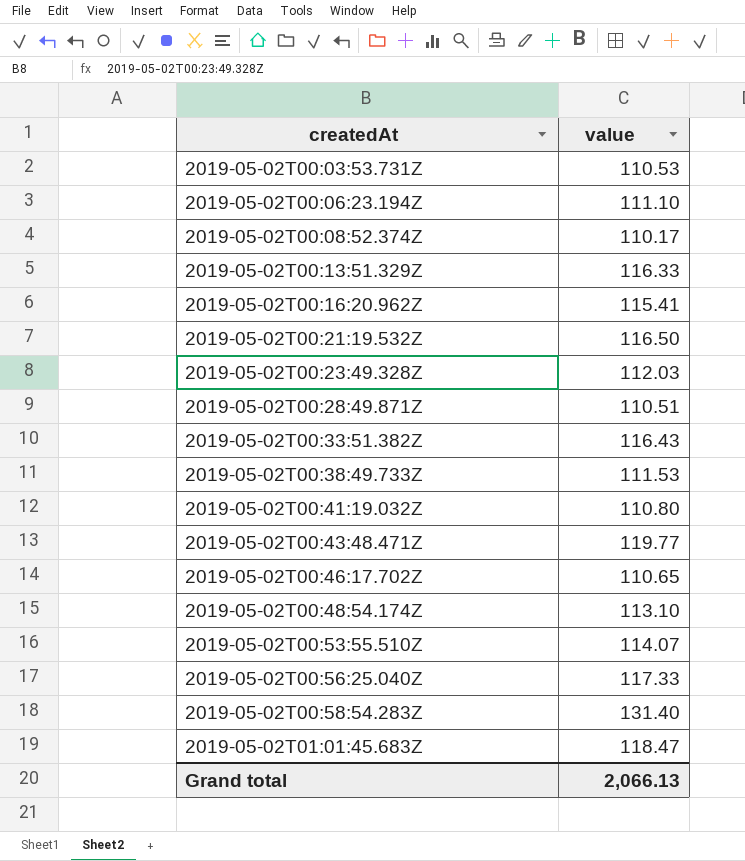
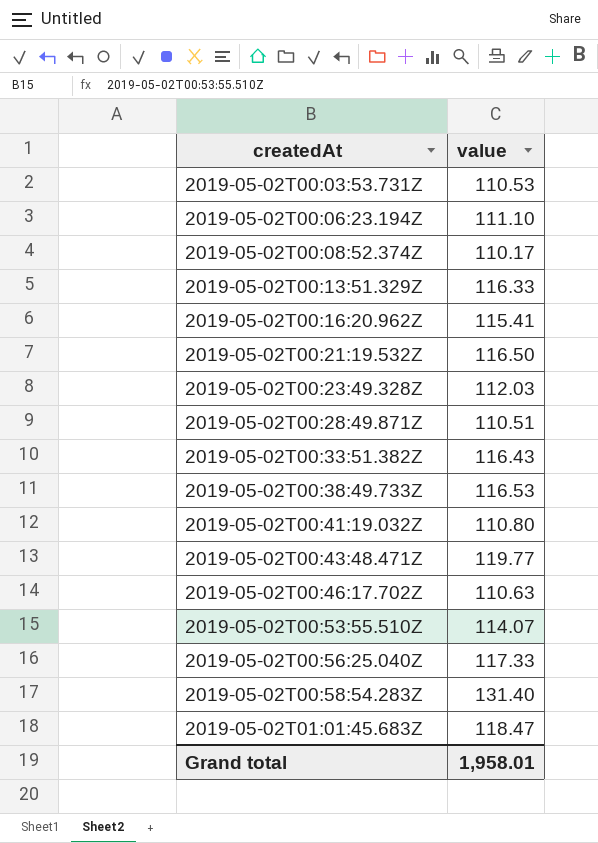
row 2019-05-02T00:48:54.174Z: 113.10 -> none
2019-05-02T00:38:49.733Z | value: 111.53 -> 116.53
2019-05-02T00:46:17.702Z | value: 110.65 -> 110.63
Grand total | value: 2,066.13 -> 1,958.01

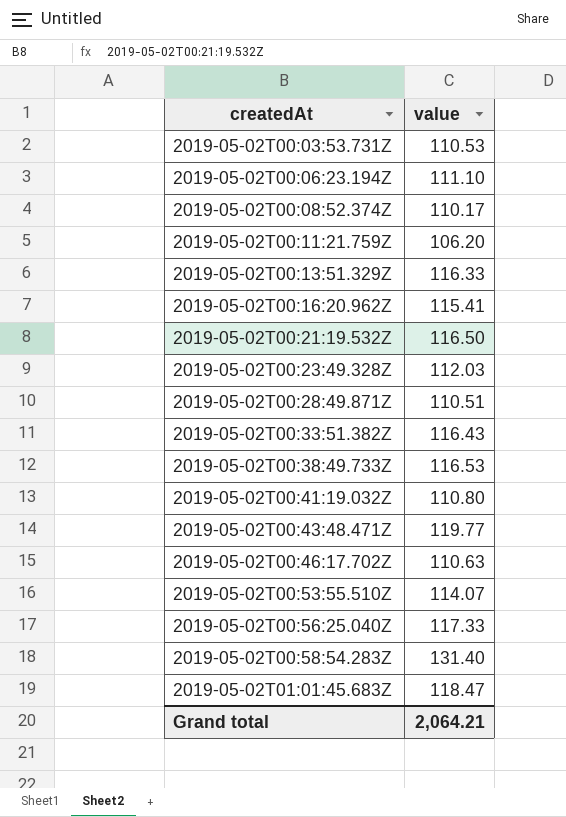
row 2019-05-02T00:11:21.759Z: none -> 106.20
Grand total | value: 1,958.01 -> 2,064.21

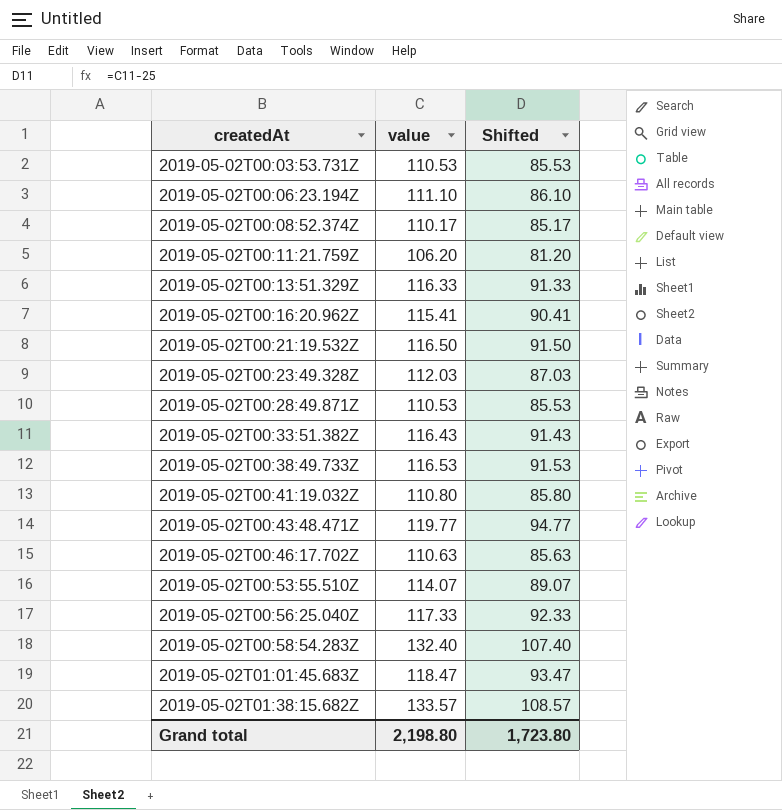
column Shifted | formula: none -> [value] - 25
2019-05-02T00:28:49.871Z | value: 110.51 -> 110.53
2019-05-02T00:58:54.283Z | value: 131.40 -> 132.40
row 2019-05-02T01:38:15.682Z: none -> 133.57 | 108.57
Grand total | value: 2,064.21 -> 2,198.80

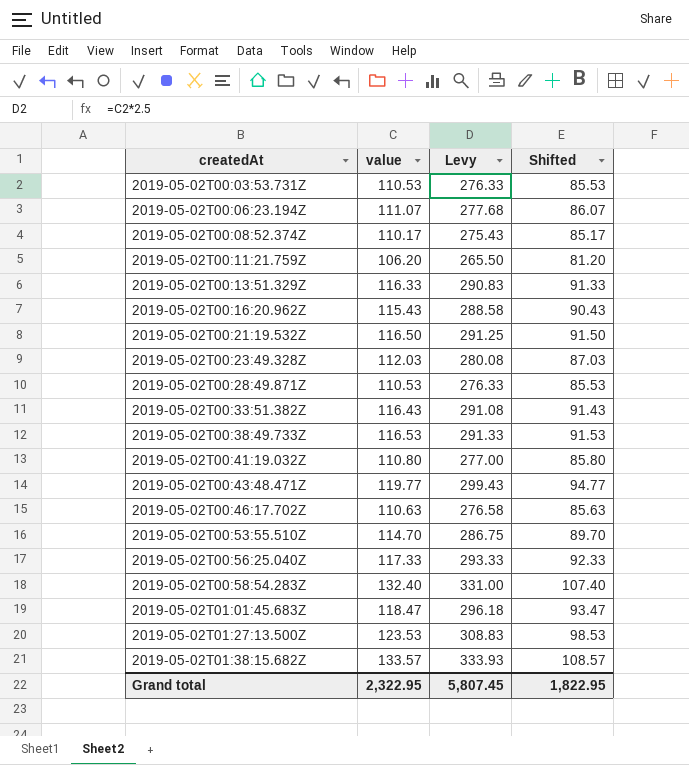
column Levy | formula: none -> [value] * 2.5
2019-05-02T00:06:23.194Z | value: 111.10 -> 111.07
2019-05-02T00:06:23.194Z | Shifted: 86.10 -> 86.07
2019-05-02T00:16:20.962Z | value: 115.41 -> 115.43
2019-05-02T00:16:20.962Z | Shifted: 90.41 -> 90.43
2019-05-02T00:53:55.510Z | value: 114.07 -> 114.70
2019-05-02T00:53:55.510Z | Shifted: 89.07 -> 89.70
row 2019-05-02T01:27:13.500Z: none -> 123.53 | 308.83 | 98.53
Grand total | value: 2,198.80 -> 2,322.95
Grand total | Shifted: 1,723.80 -> 1,822.95

